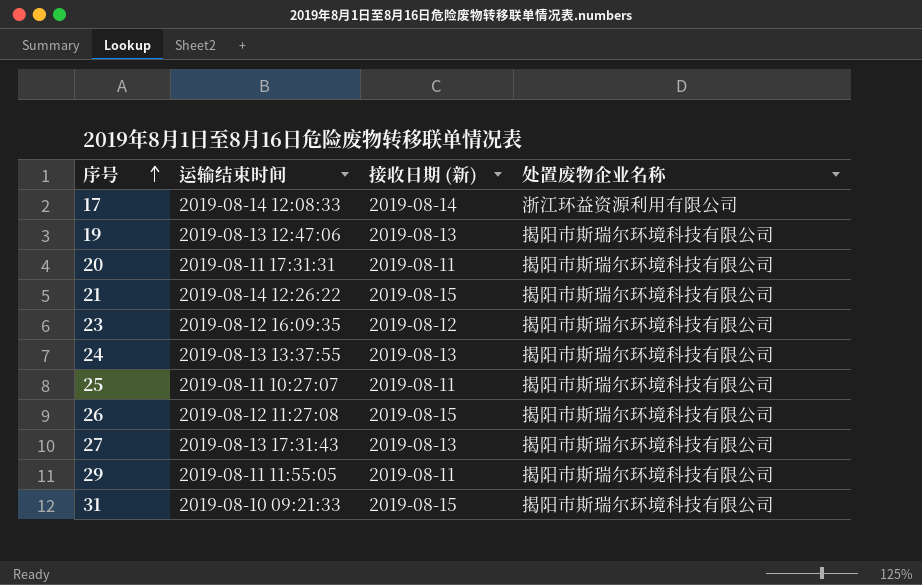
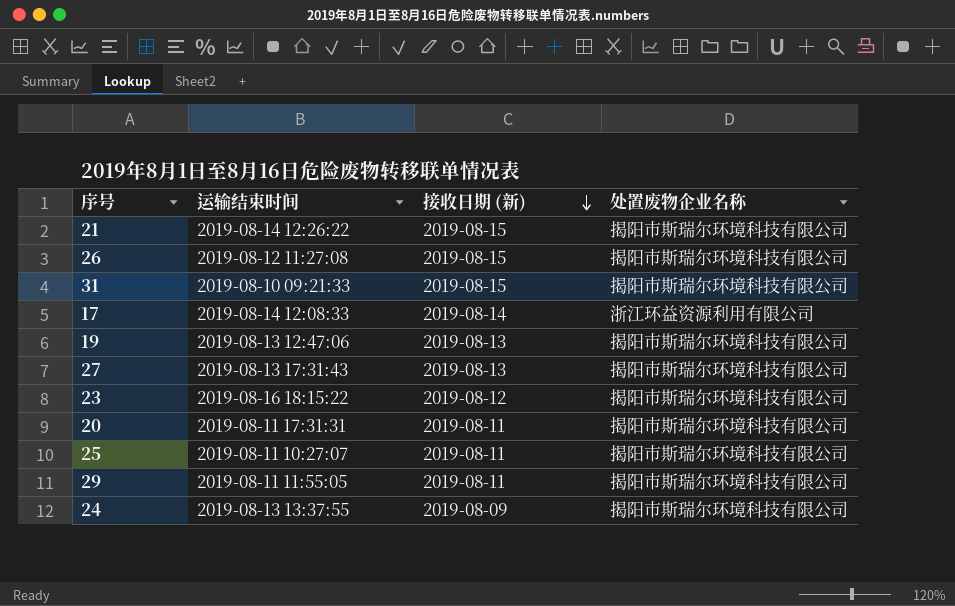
row order: 序号 ascending -> 接收日期 (新) descending
23 | 运输结束时间: 2019-08-12 16:09:35 -> 2019-08-16 18:15:22
24 | 接收日期 (新): 2019-08-13 -> 2019-08-09

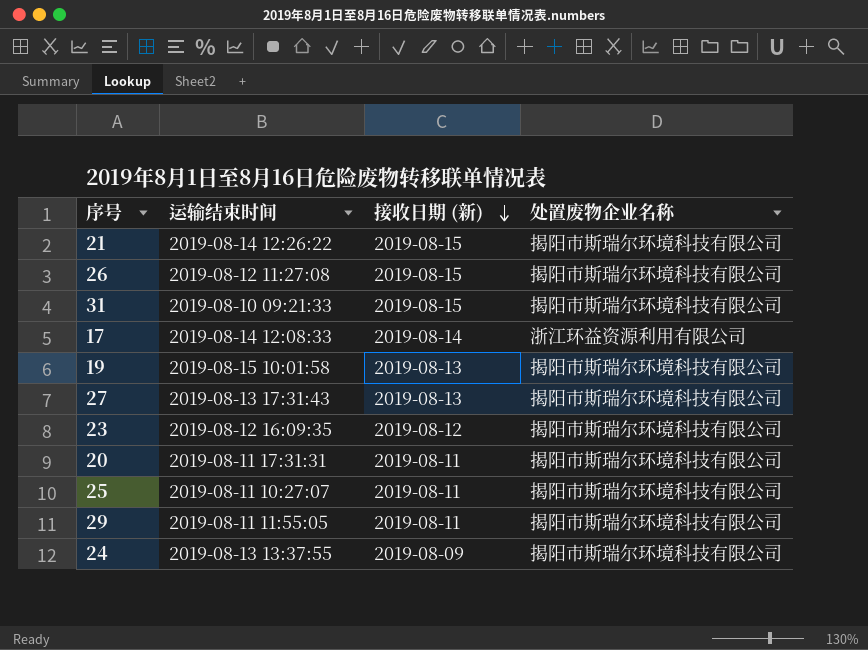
19 | 运输结束时间: 2019-08-13 12:47:06 -> 2019-08-15 10:01:58
23 | 运输结束时间: 2019-08-16 18:15:22 -> 2019-08-12 16:09:35

